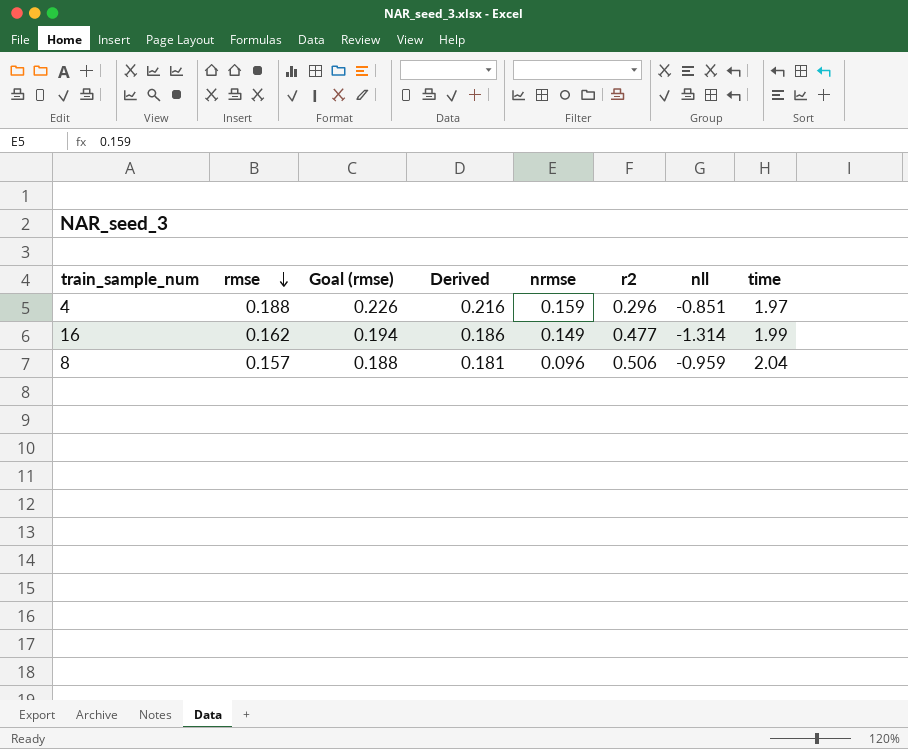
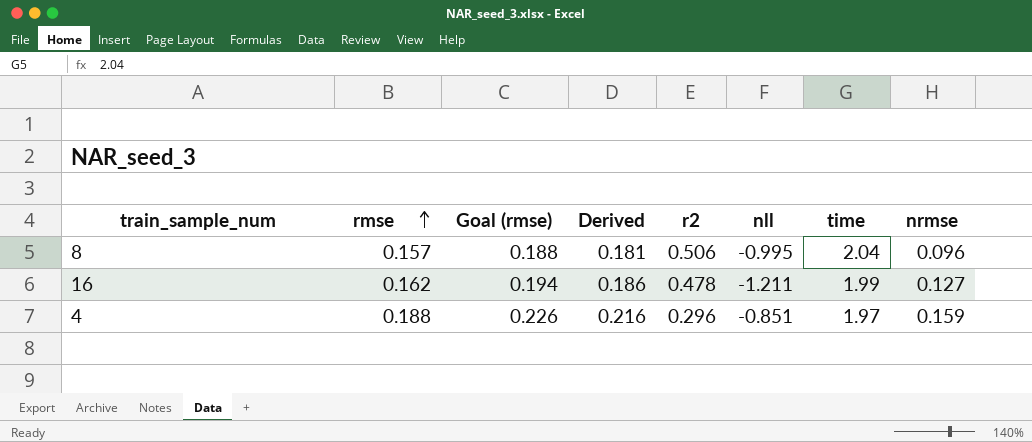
row order: rmse descending -> rmse ascending
column nrmse | position: 5 -> 8
8 | nll: -0.959 -> -0.995
16 | r2: 0.477 -> 0.478
16 | nll: -1.314 -> -1.211
16 | nrmse: 0.149 -> 0.127

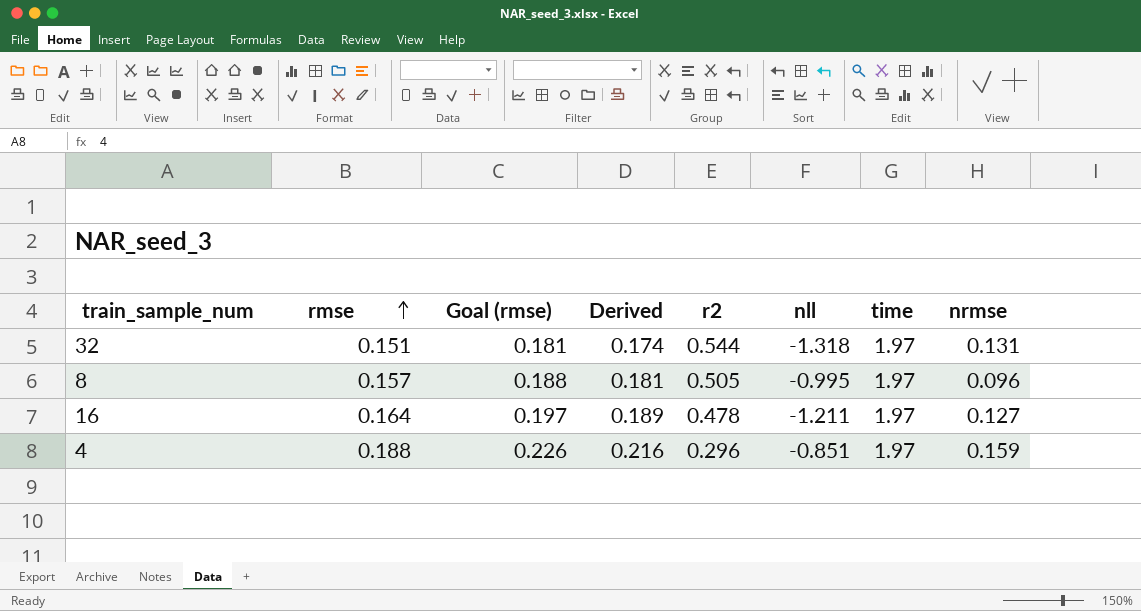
row 32: none -> 0.151 | 0.181 | 0.174 | 0.544 | -1.318 | 1.97 | 0.131
8 | r2: 0.506 -> 0.505
8 | time: 2.04 -> 1.97
16 | rmse: 0.162 -> 0.164
16 | Goal (rmse): 0.194 -> 0.197
16 | Derived: 0.186 -> 0.189
16 | time: 1.99 -> 1.97

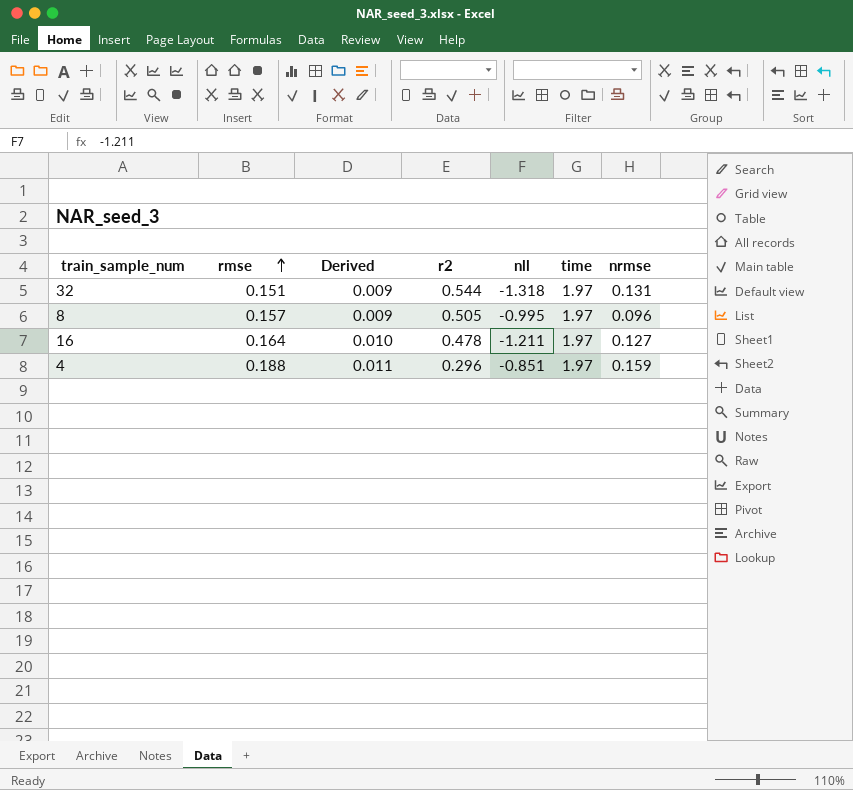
column Goal (rmse) | formula: [rmse] * 1.2 -> none
column Derived | formula: [rmse] * 1.15 -> [rmse] * 0.06

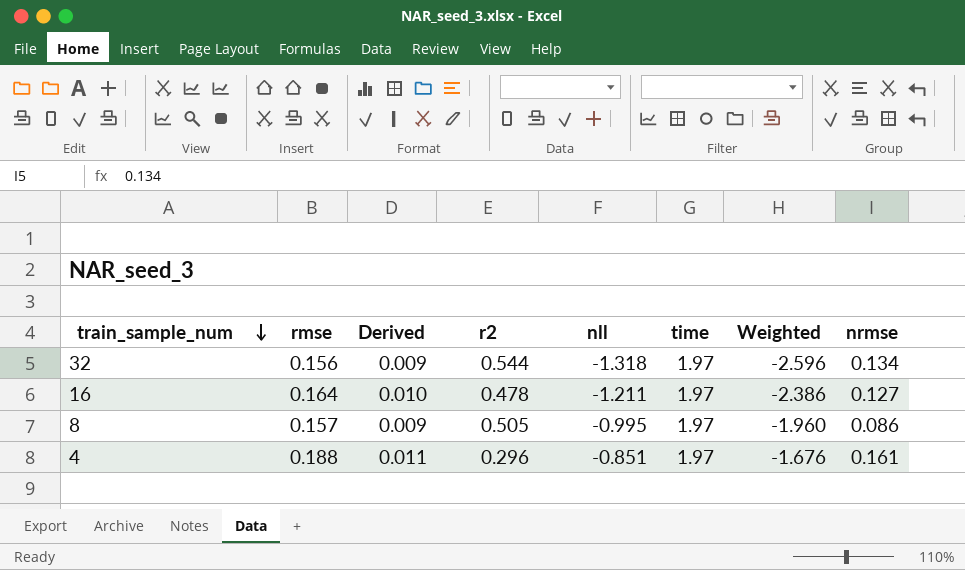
row order: rmse ascending -> train_sample_num descending
column Weighted | formula: none -> [nll] * [time]
32 | rmse: 0.151 -> 0.156
32 | nrmse: 0.131 -> 0.134
8 | nrmse: 0.096 -> 0.086
4 | nrmse: 0.159 -> 0.161

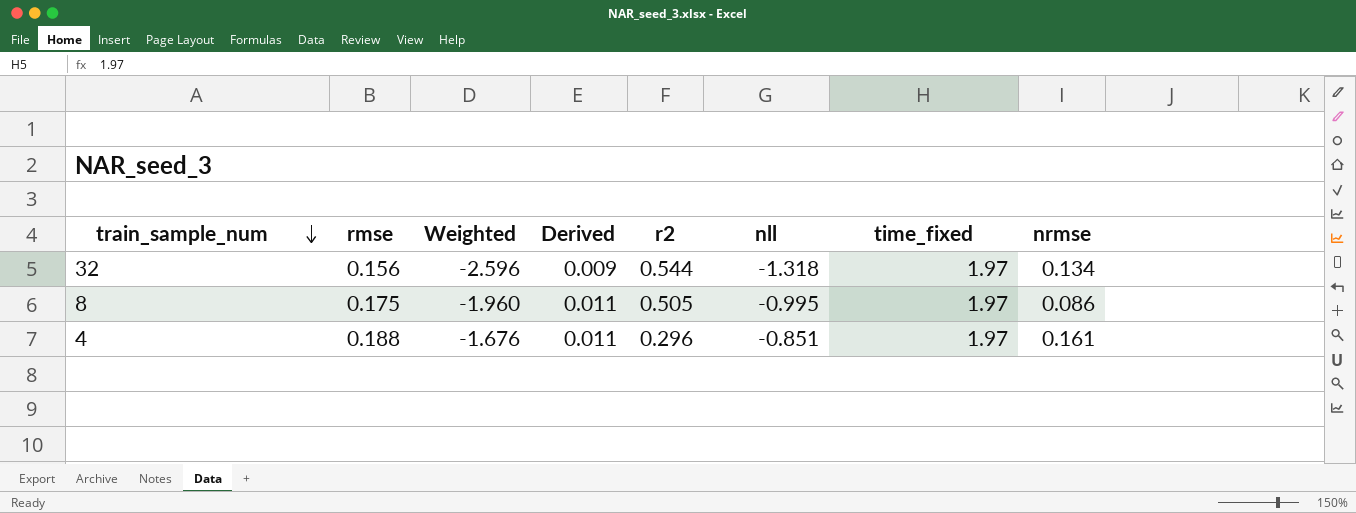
column Weighted | position: 7 -> 3
column name: time -> time_fixed
row 16: 0.164 | 0.010 | 0.478 | -1.211 | 1.97 | -2.386 | 0.127 -> none
8 | rmse: 0.157 -> 0.175
8 | Derived: 0.009 -> 0.011

